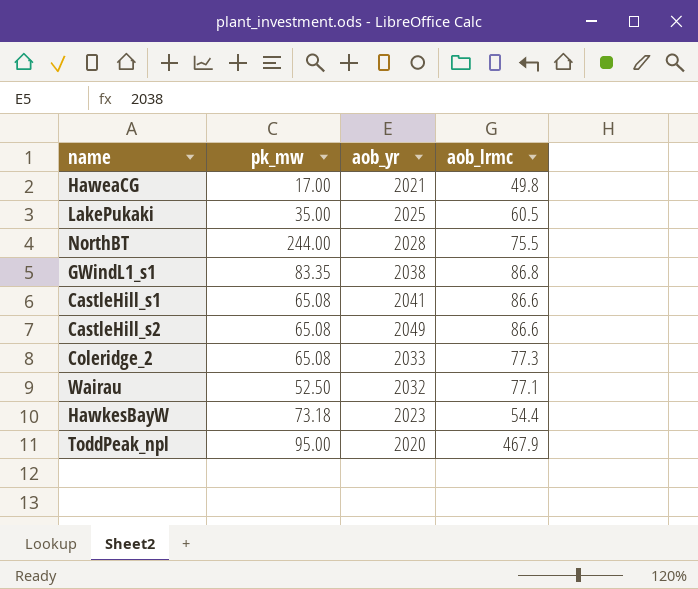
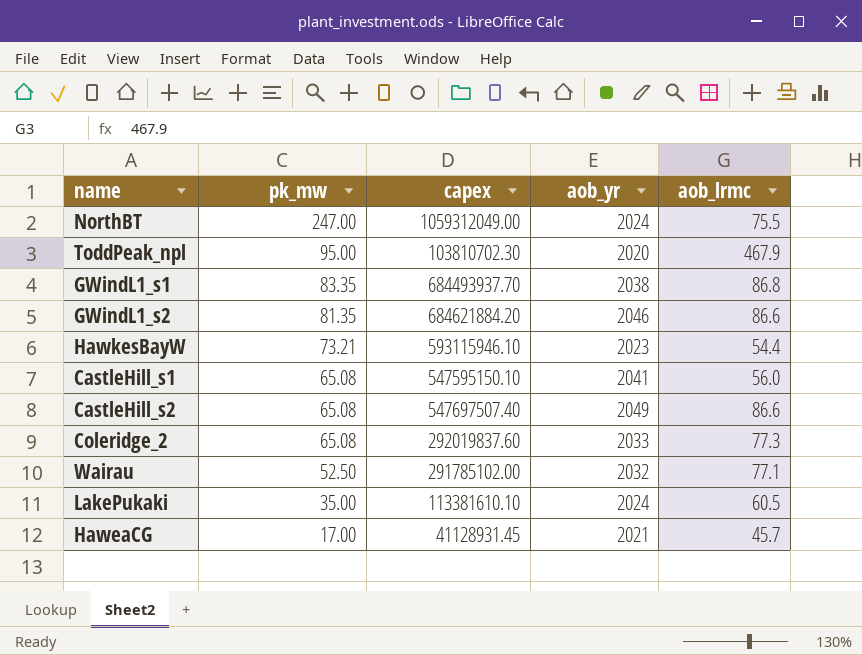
row order: none -> pk_mw descending
column capex | position: none -> 3
NorthBT | pk_mw: 244.00 -> 247.00
NorthBT | aob_yr: 2028 -> 2024
row GWindL1_s2: none -> 81.35 | 684621884.20 | 2046 | 86.6
HawkesBayW | pk_mw: 73.18 -> 73.21
CastleHill_s1 | aob_lrmc: 86.6 -> 56.0
LakePukaki | aob_yr: 2025 -> 2024
HaweaCG | aob_lrmc: 49.8 -> 45.7

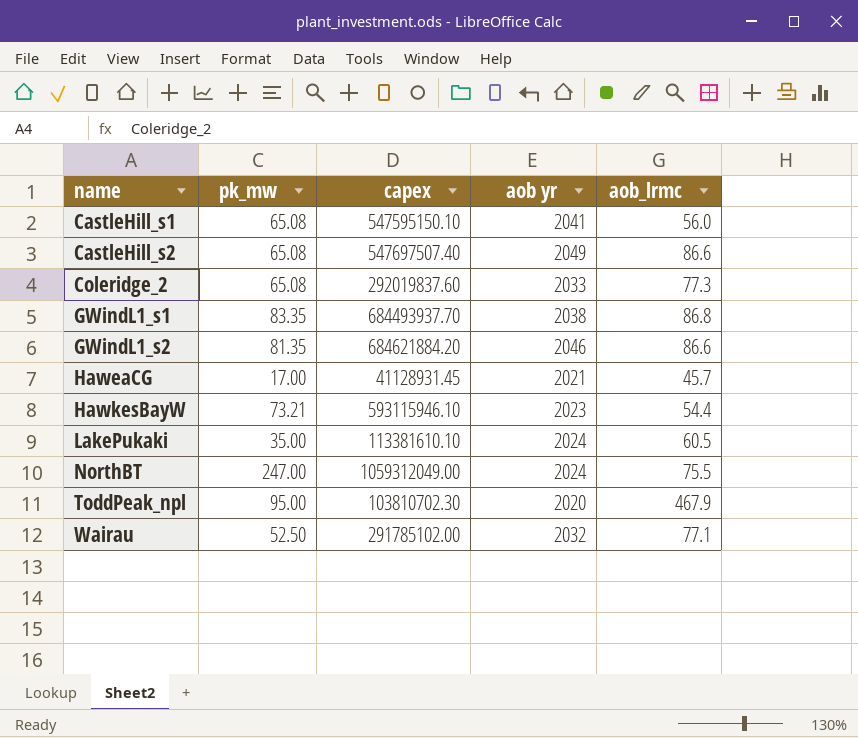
row order: pk_mw descending -> name ascending
column name: aob_yr -> aob yr

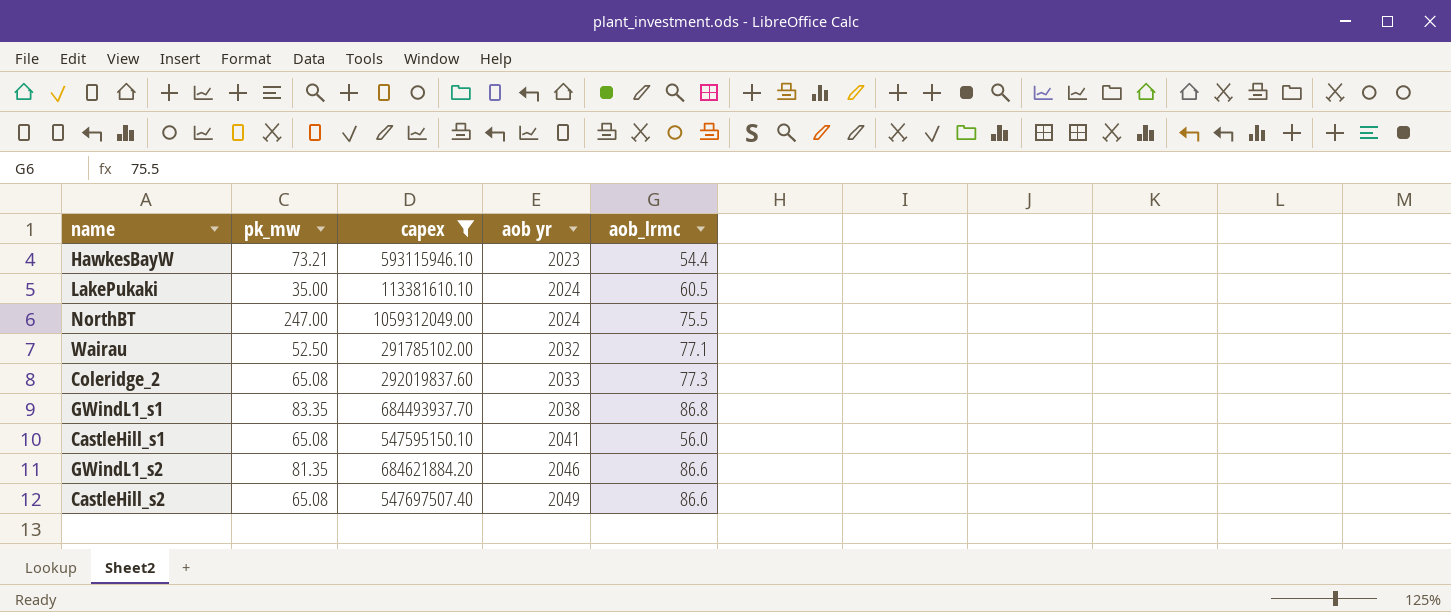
filter: none -> capex >= 113381610.10
row order: name ascending -> aob yr ascending

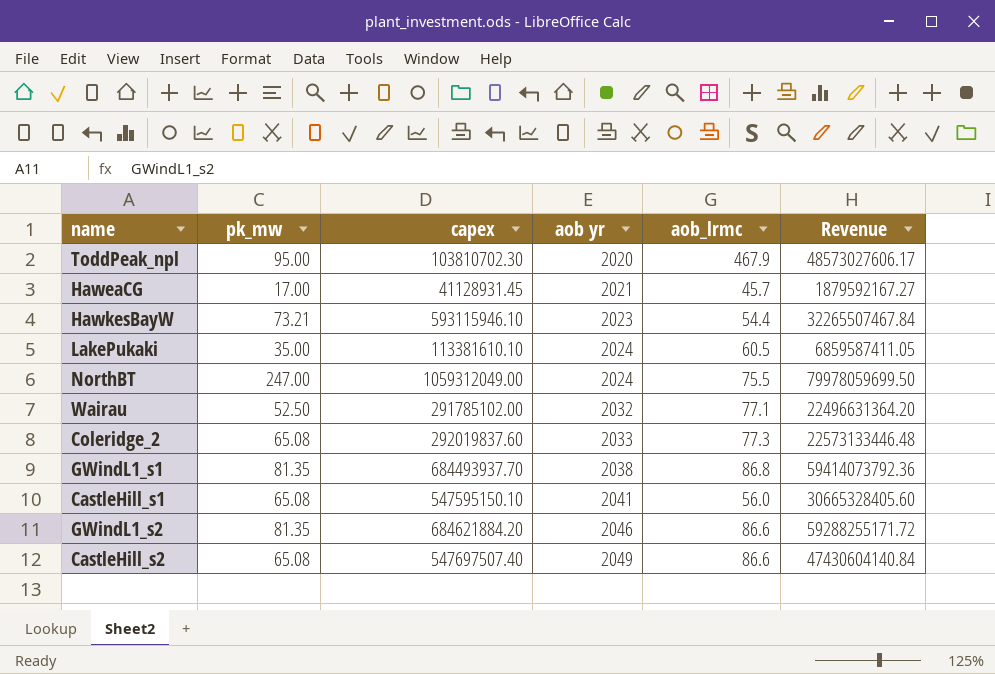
filter: capex >= 113381610.10 -> none
column Revenue | formula: none -> [capex] * [aob_lrmc]
GWindL1_s1 | pk_mw: 83.35 -> 81.35

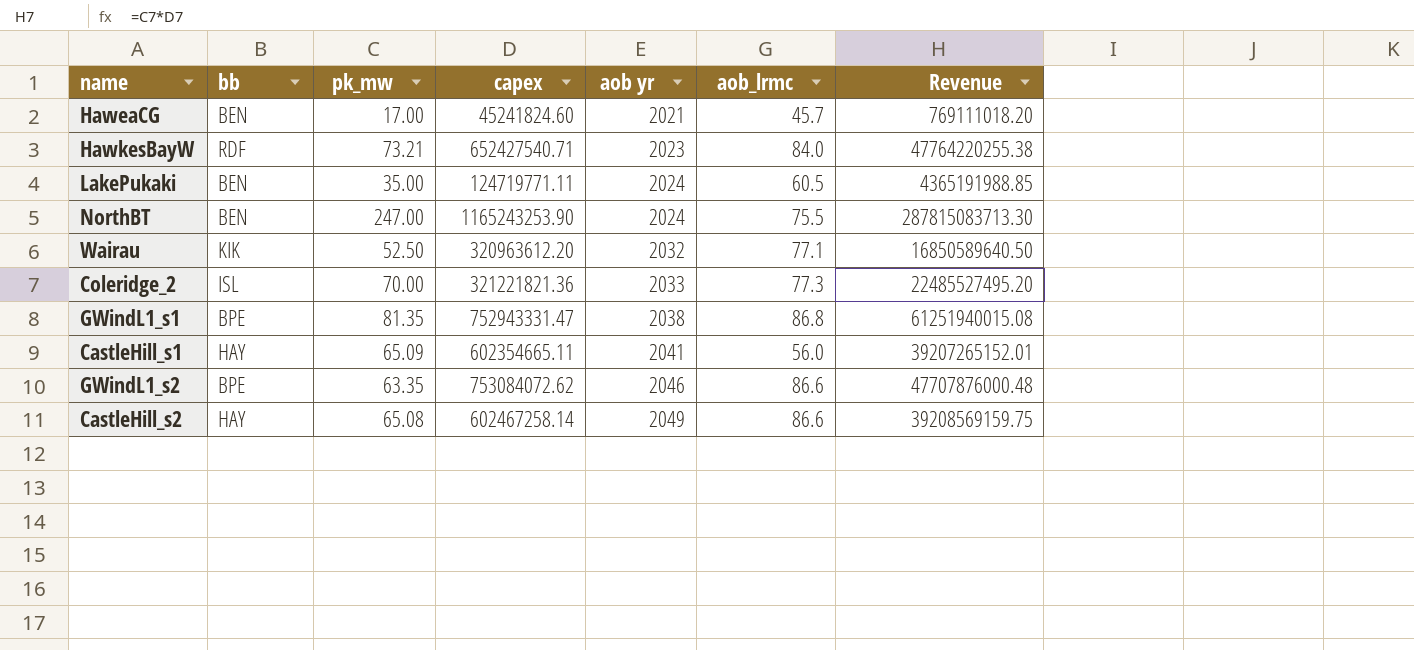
column bb | position: none -> 2
column Revenue | formula: [capex] * [aob_lrmc] -> [pk_mw] * [capex]
row ToddPeak_npl: 95.00 | 103810702.30 | 2020 | 467.9 | 48573027606.17 -> none
HaweaCG | capex: 41128931.45 -> 45241824.60
HawkesBayW | capex: 593115946.10 -> 652427540.71
HawkesBayW | aob_lrmc: 54.4 -> 84.0
LakePukaki | capex: 113381610.10 -> 124719771.11
NorthBT | capex: 1059312049.00 -> 1165243253.90
Wairau | capex: 291785102.00 -> 320963612.20
Coleridge_2 | pk_mw: 65.08 -> 70.00
Coleridge_2 | capex: 292019837.60 -> 321221821.36
GWindL1_s1 | capex: 684493937.70 -> 752943331.47
CastleHill_s1 | pk_mw: 65.08 -> 65.09
CastleHill_s1 | capex: 547595150.10 -> 602354665.11
GWindL1_s2 | pk_mw: 81.35 -> 63.35
GWindL1_s2 | capex: 684621884.20 -> 753084072.62
CastleHill_s2 | capex: 547697507.40 -> 602467258.14

